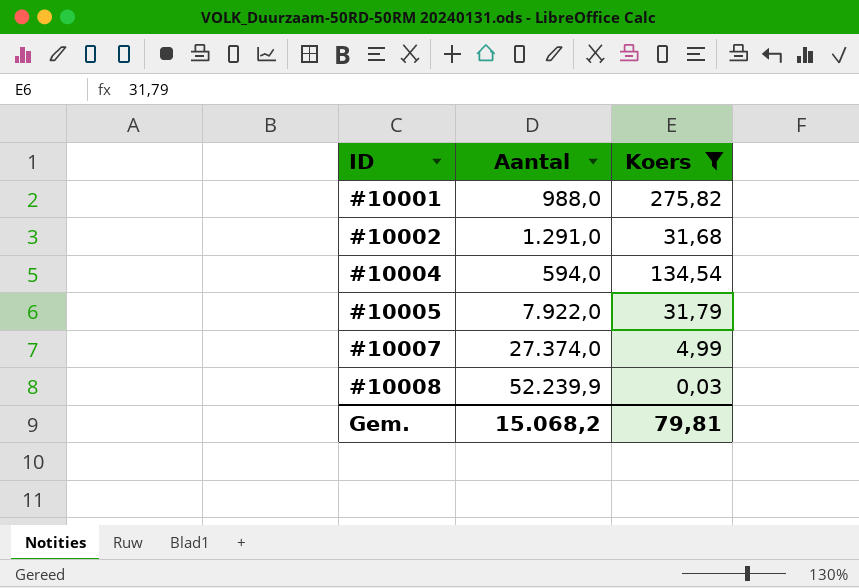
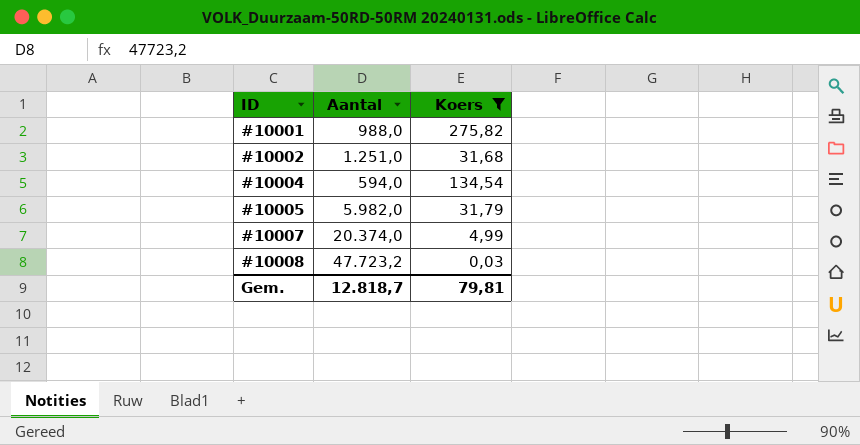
#10002 | Aantal: 1.291,0 -> 1.251,0
#10005 | Aantal: 7.922,0 -> 5.982,0
#10007 | Aantal: 27.374,0 -> 20.374,0
#10008 | Aantal: 52.239,9 -> 47.723,2
Gem. | Aantal: 15.068,2 -> 12.818,7

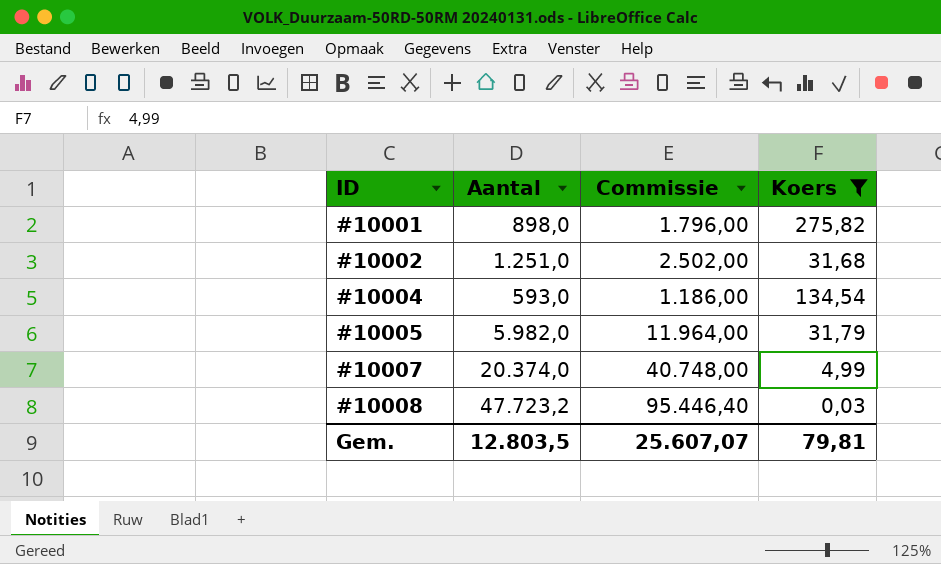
column Commissie | formula: none -> [Aantal] * 2
#10001 | Aantal: 988,0 -> 898,0
#10004 | Aantal: 594,0 -> 593,0
Gem. | Aantal: 12.818,7 -> 12.803,5

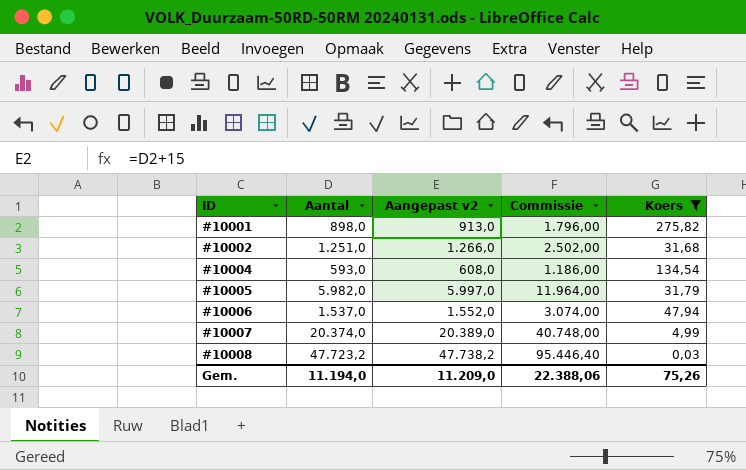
column Aangepast v2 | formula: none -> [Aantal] + 15
row #10006: none -> 1.537,0 | 1.552,0 | 3.074,00 | 47,94
Gem. | Aantal: 12.803,5 -> 11.194,0
Gem. | Commissie: 25.607,07 -> 22.388,06
Gem. | Koers: 79,81 -> 75,26

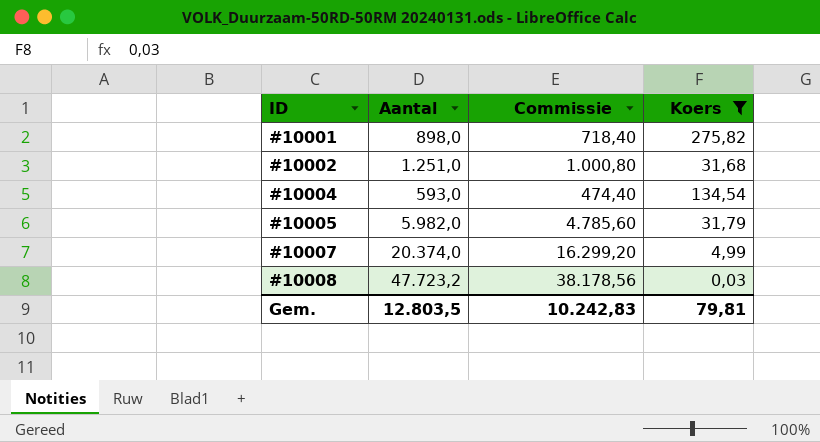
column Aangepast v2 | formula: [Aantal] + 15 -> none
column Commissie | formula: [Aantal] * 2 -> [Aantal] * 0,8
row #10006: 1.537,0 | 1.552,0 | 3.074,00 | 47,94 -> none
Gem. | Aantal: 11.194,0 -> 12.803,5
Gem. | Commissie: 22.388,06 -> 10.242,83
Gem. | Koers: 75,26 -> 79,81

